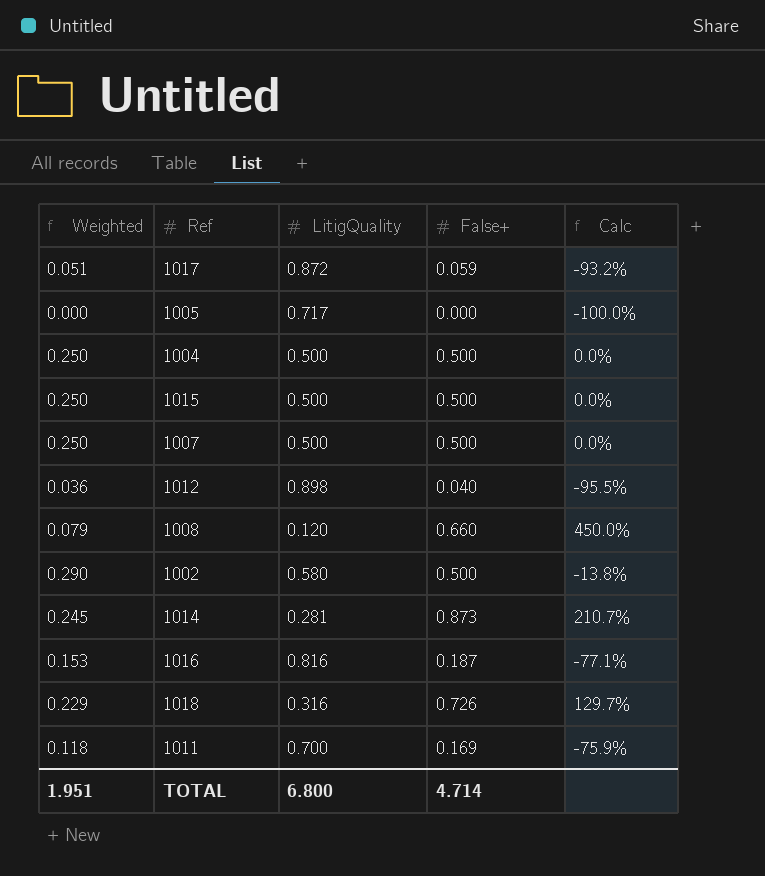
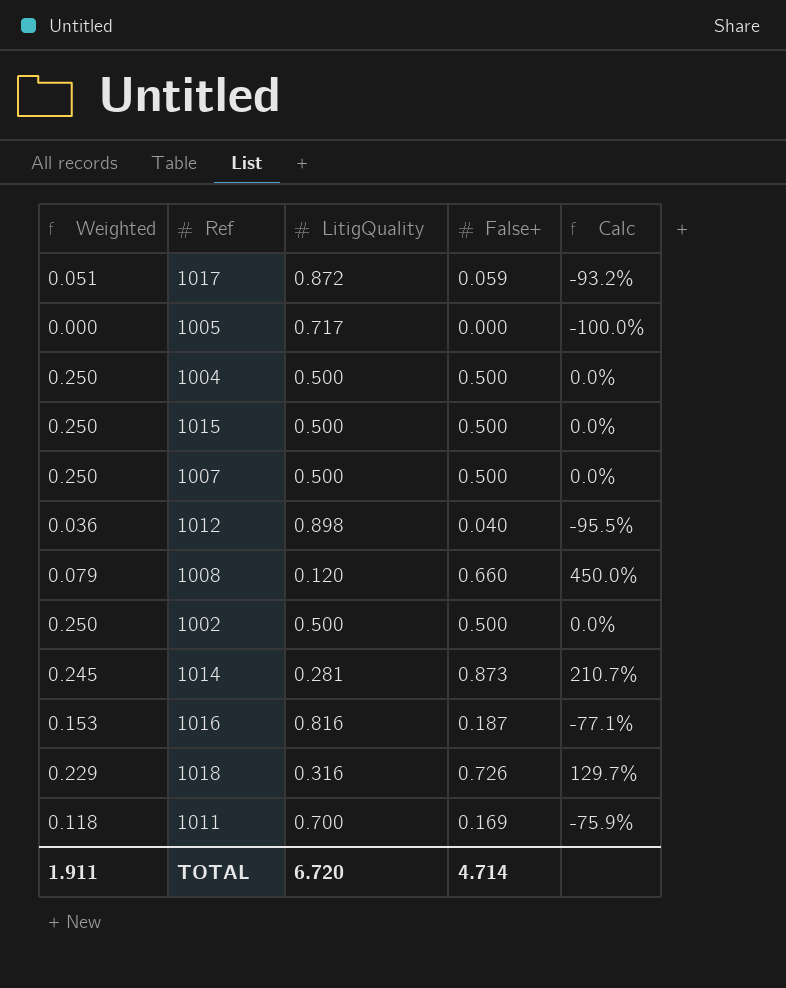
1002 | Weighted: 0.290 -> 0.250
1002 | LitigQuality: 0.580 -> 0.500
1002 | Calc: -13.8% -> 0.0%
TOTAL | Weighted: 1.951 -> 1.911
TOTAL | LitigQuality: 6.800 -> 6.720

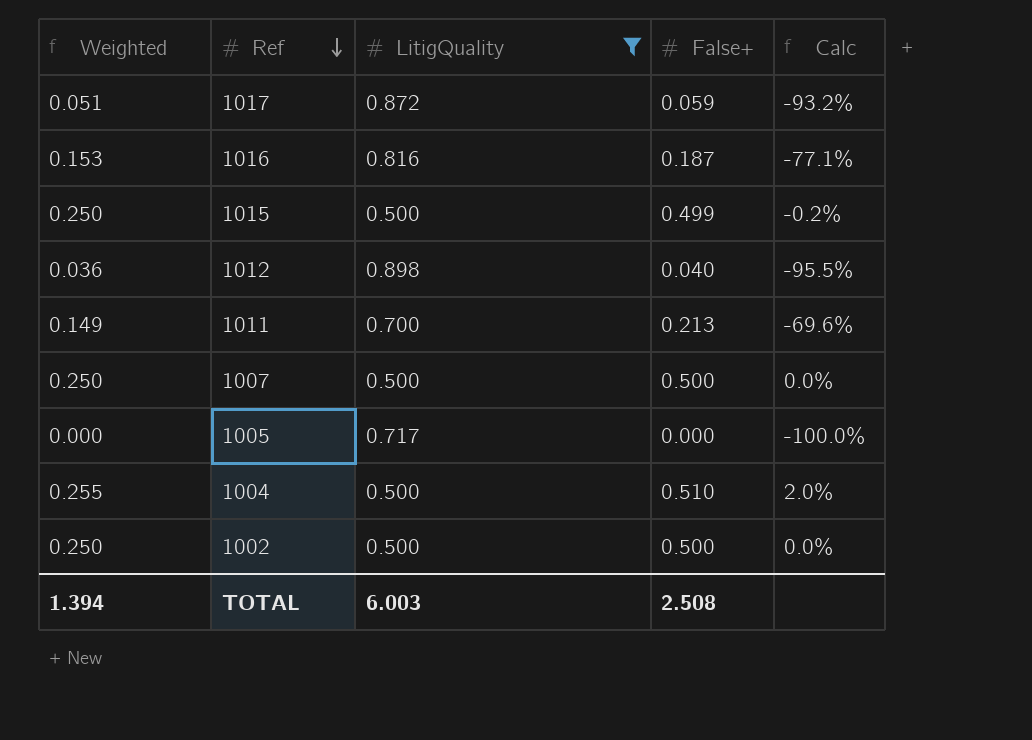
filter: none -> LitigQuality >= 0.500
row order: none -> Ref descending
1015 | False+: 0.500 -> 0.499
1015 | Calc: 0.0% -> -0.2%
1011 | Weighted: 0.118 -> 0.149
1011 | False+: 0.169 -> 0.213
1011 | Calc: -75.9% -> -69.6%
1004 | Weighted: 0.250 -> 0.255
1004 | False+: 0.500 -> 0.510
1004 | Calc: 0.0% -> 2.0%
TOTAL | Weighted: 1.911 -> 1.394
TOTAL | LitigQuality: 6.720 -> 6.003
TOTAL | False+: 4.714 -> 2.508

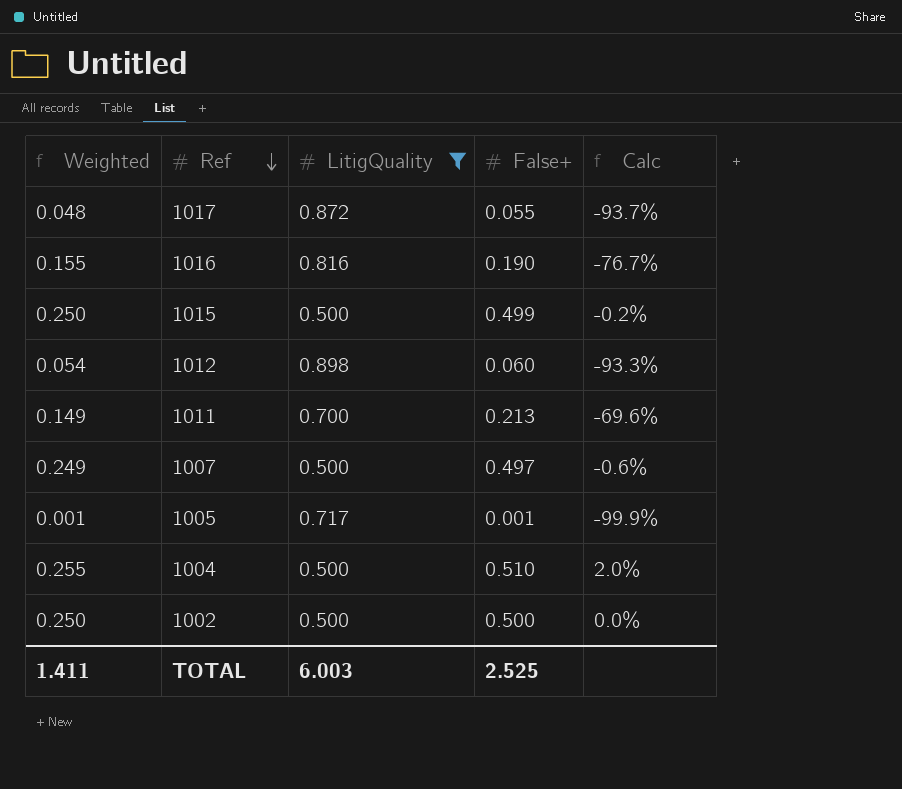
1017 | Weighted: 0.051 -> 0.048
1017 | False+: 0.059 -> 0.055
1017 | Calc: -93.2% -> -93.7%
1016 | Weighted: 0.153 -> 0.155
1016 | False+: 0.187 -> 0.190
1016 | Calc: -77.1% -> -76.7%
1012 | Weighted: 0.036 -> 0.054
1012 | False+: 0.040 -> 0.060
1012 | Calc: -95.5% -> -93.3%
1007 | Weighted: 0.250 -> 0.249
1007 | False+: 0.500 -> 0.497
1007 | Calc: 0.0% -> -0.6%
1005 | Weighted: 0.000 -> 0.001
1005 | False+: 0.000 -> 0.001
1005 | Calc: -100.0% -> -99.9%
TOTAL | Weighted: 1.394 -> 1.411
TOTAL | False+: 2.508 -> 2.525

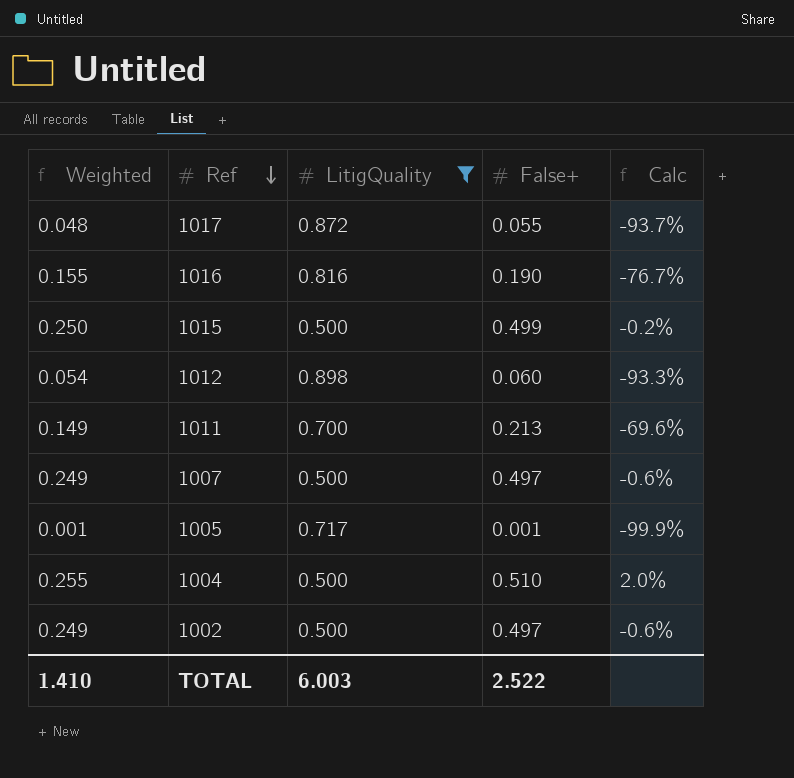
1002 | Weighted: 0.250 -> 0.249
1002 | False+: 0.500 -> 0.497
1002 | Calc: 0.0% -> -0.6%
TOTAL | Weighted: 1.411 -> 1.410
TOTAL | False+: 2.525 -> 2.522

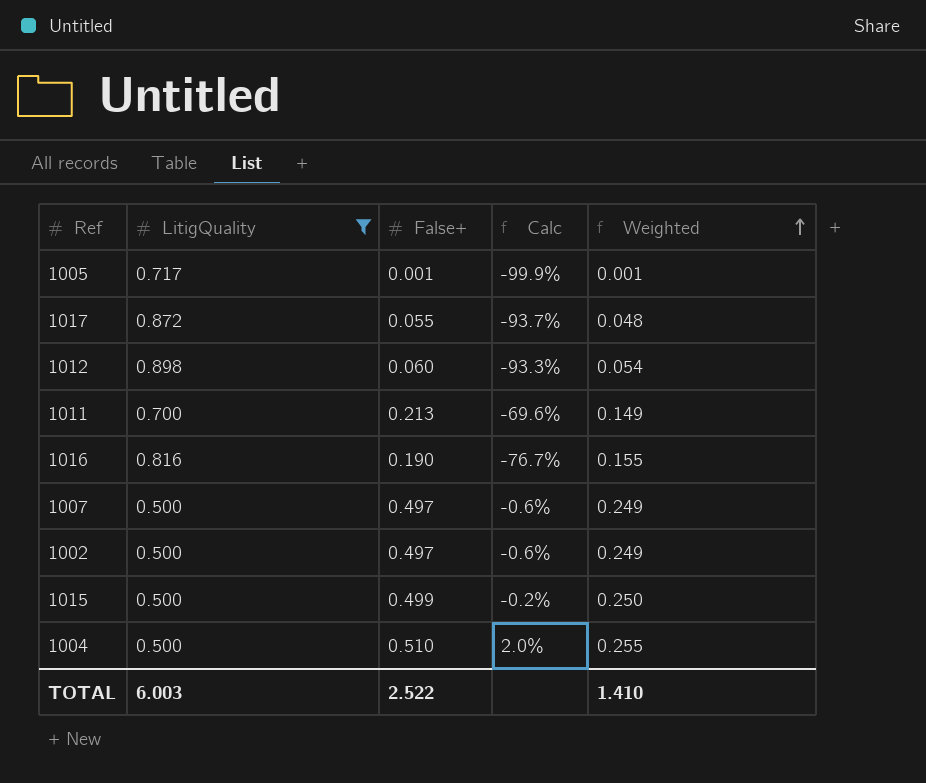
row order: Ref descending -> Weighted ascending
column Weighted | position: 1 -> 5

